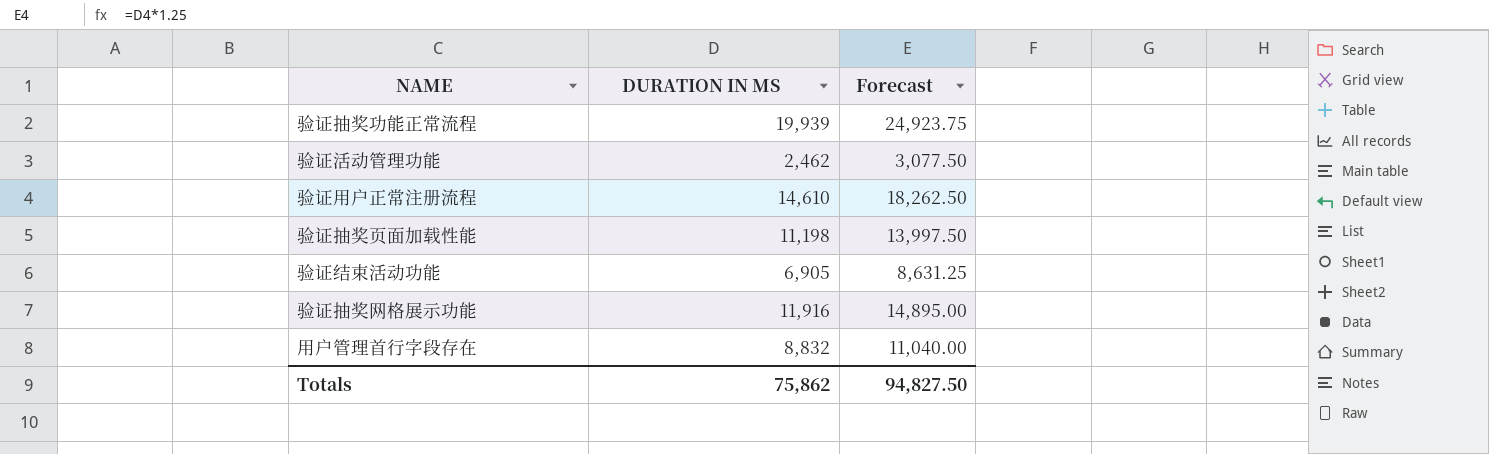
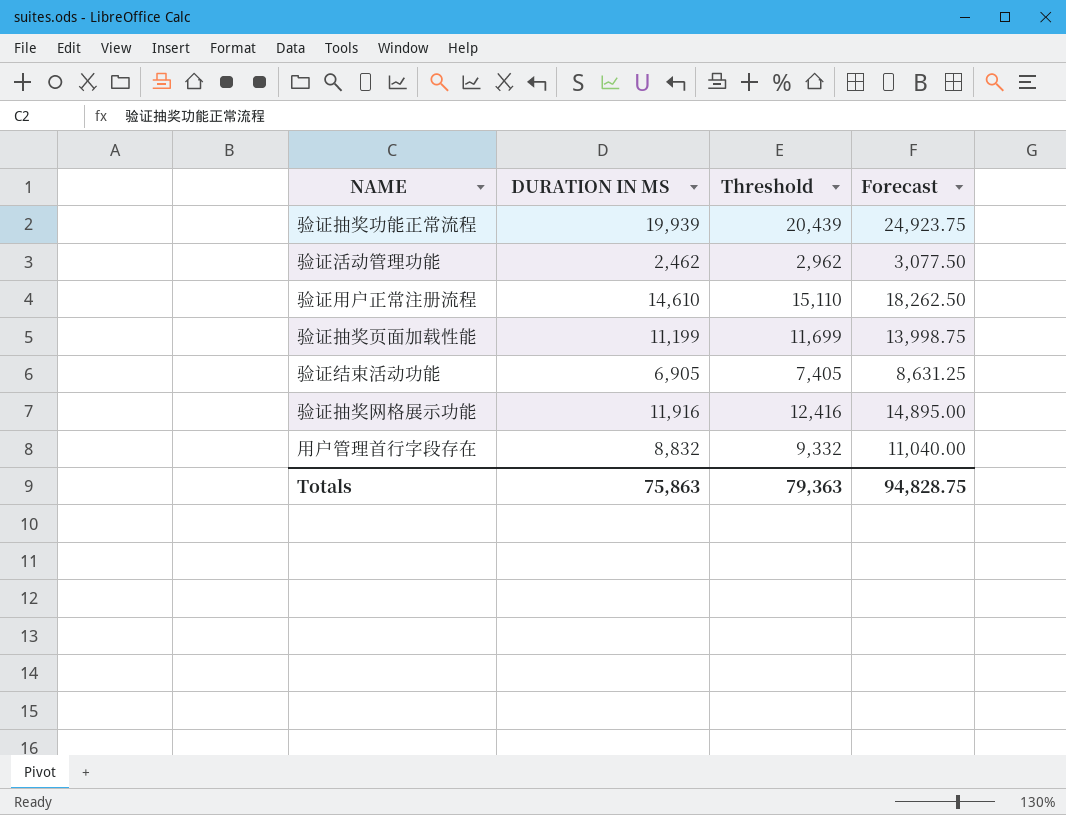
column Threshold | formula: none -> [DURATION IN MS] + 500
验证抽奖页面加载性能 | DURATION IN MS: 11,198 -> 11,199
验证抽奖页面加载性能 | Forecast: 13,997.50 -> 13,998.75
Totals | DURATION IN MS: 75,862 -> 75,863
Totals | Forecast: 94,827.50 -> 94,828.75

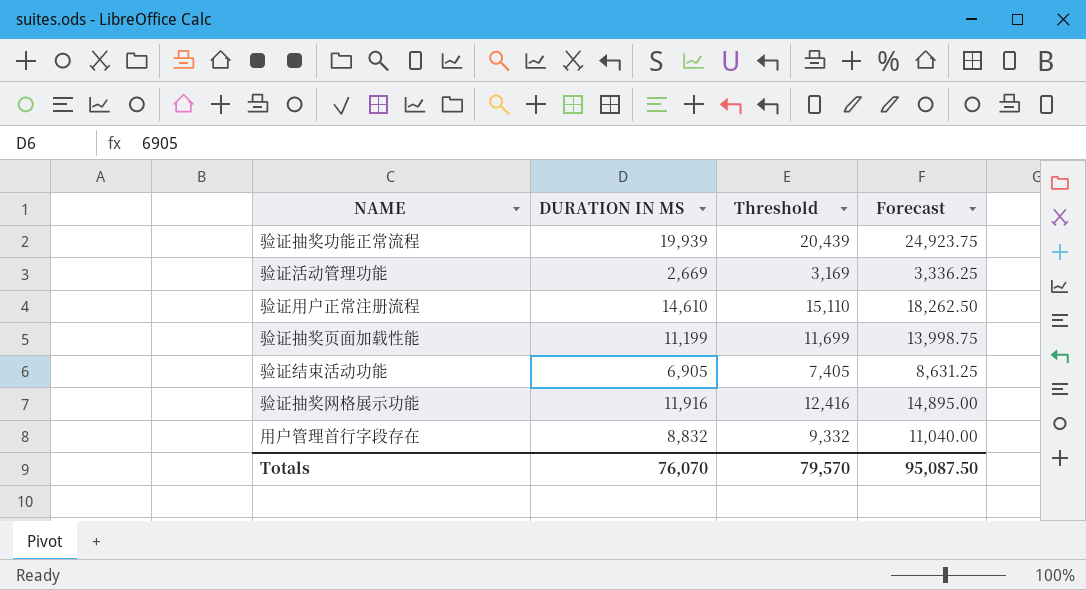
验证活动管理功能 | DURATION IN MS: 2,462 -> 2,669
验证活动管理功能 | Threshold: 2,962 -> 3,169
验证活动管理功能 | Forecast: 3,077.50 -> 3,336.25
Totals | DURATION IN MS: 75,863 -> 76,070
Totals | Threshold: 79,363 -> 79,570
Totals | Forecast: 94,828.75 -> 95,087.50

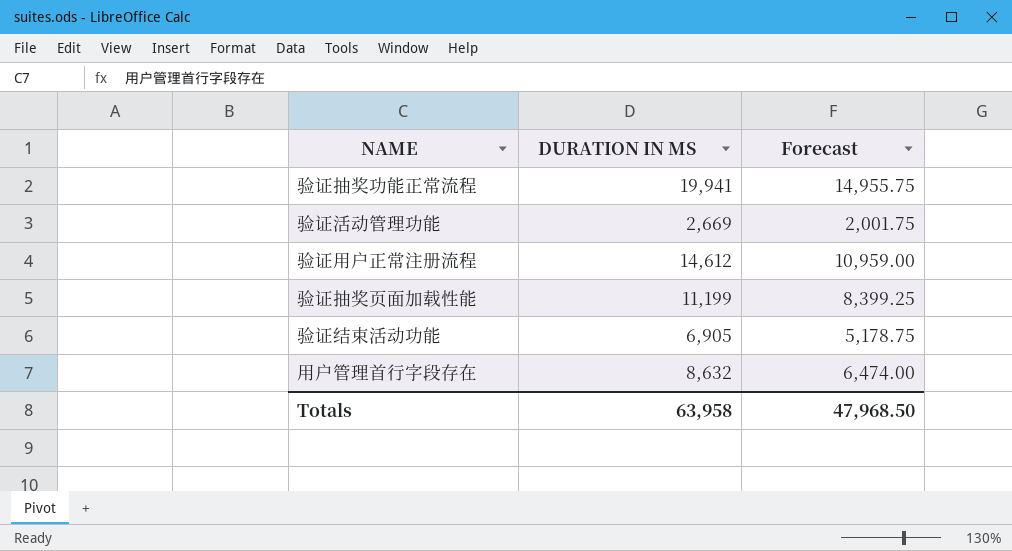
column Threshold | formula: [DURATION IN MS] + 500 -> none
column Forecast | formula: [DURATION IN MS] * 1.25 -> [DURATION IN MS] * 0.75
row 验证抽奖网格展示功能: 11,916 | 12,416 | 14,895.00 -> none
验证抽奖功能正常流程 | DURATION IN MS: 19,939 -> 19,941
验证用户正常注册流程 | DURATION IN MS: 14,610 -> 14,612
用户管理首行字段存在 | DURATION IN MS: 8,832 -> 8,632
Totals | DURATION IN MS: 76,070 -> 63,958
Totals | Forecast: 95,087.50 -> 47,968.50

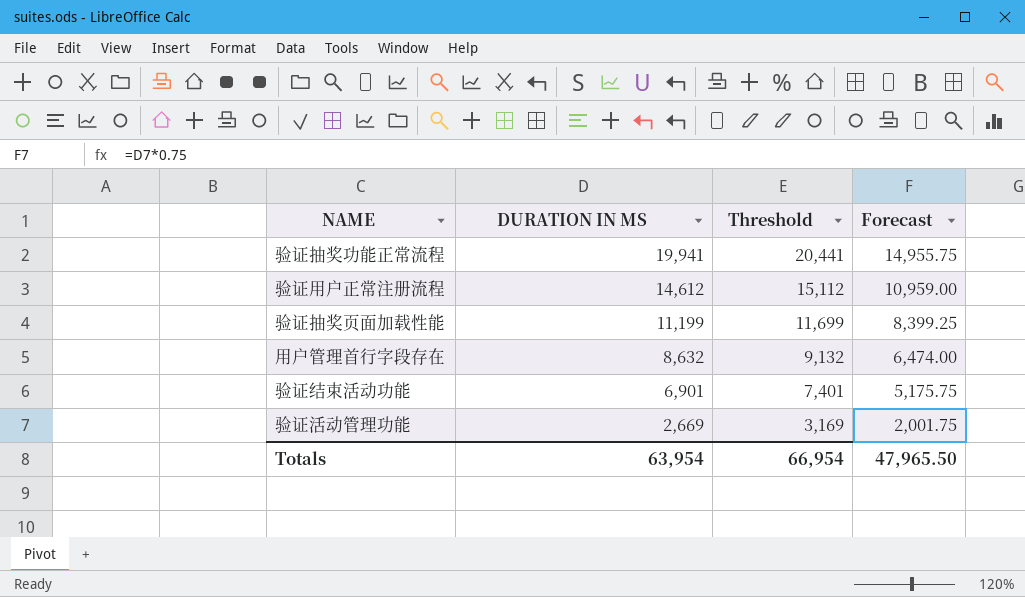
row order: none -> DURATION IN MS descending
column Threshold | formula: none -> [DURATION IN MS] + 500
验证结束活动功能 | DURATION IN MS: 6,905 -> 6,901
验证结束活动功能 | Forecast: 5,178.75 -> 5,175.75
Totals | DURATION IN MS: 63,958 -> 63,954
Totals | Forecast: 47,968.50 -> 47,965.50

